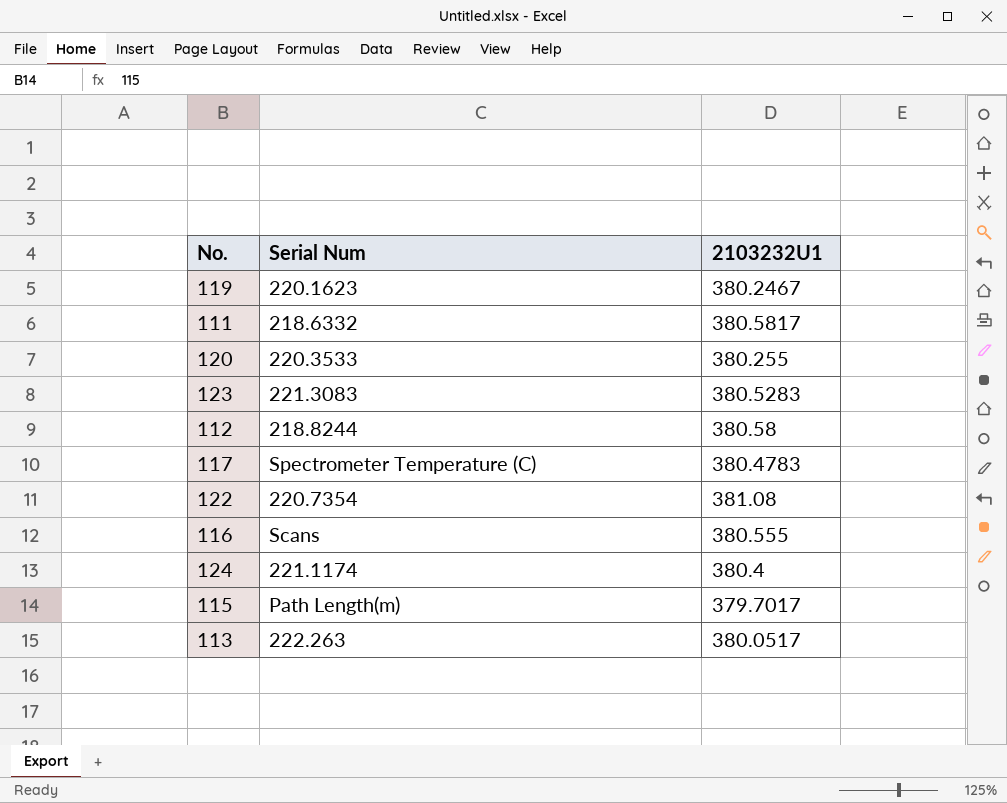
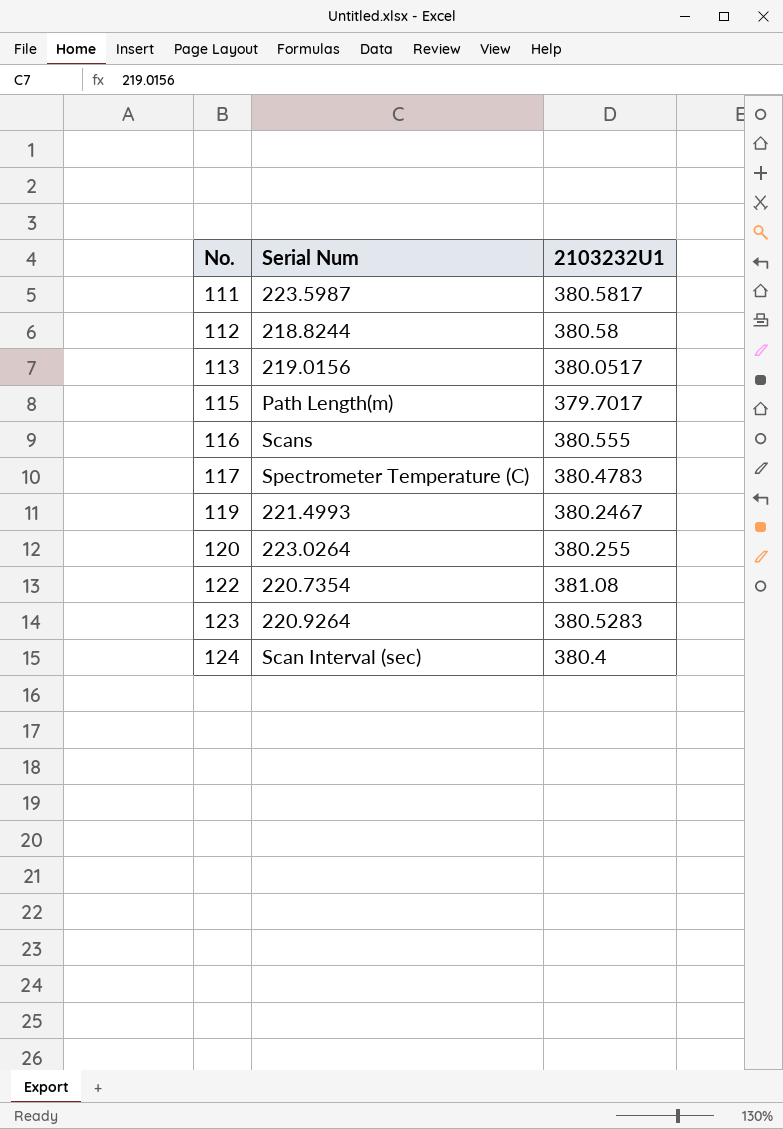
row order: none -> No. ascending
111 | Serial Num: 218.6332 -> 223.5987
113 | Serial Num: 222.263 -> 219.0156
119 | Serial Num: 220.1623 -> 221.4993
120 | Serial Num: 220.3533 -> 223.0264
123 | Serial Num: 221.3083 -> 220.9264
124 | Serial Num: 221.1174 -> Scan Interval (sec)

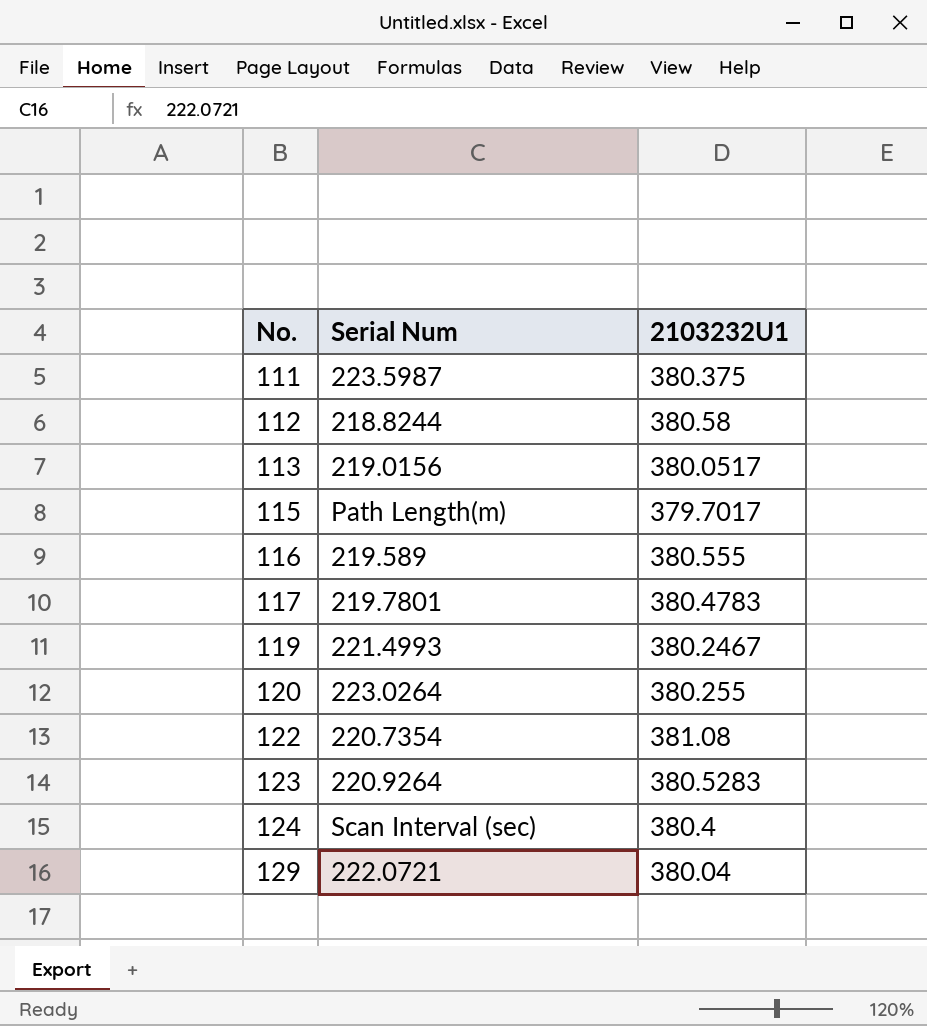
111 | 2103232U1: 380.5817 -> 380.375
116 | Serial Num: Scans -> 219.589
117 | Serial Num: Spectrometer Temperature (C) -> 219.7801
row 129: none -> 222.0721 | 380.04

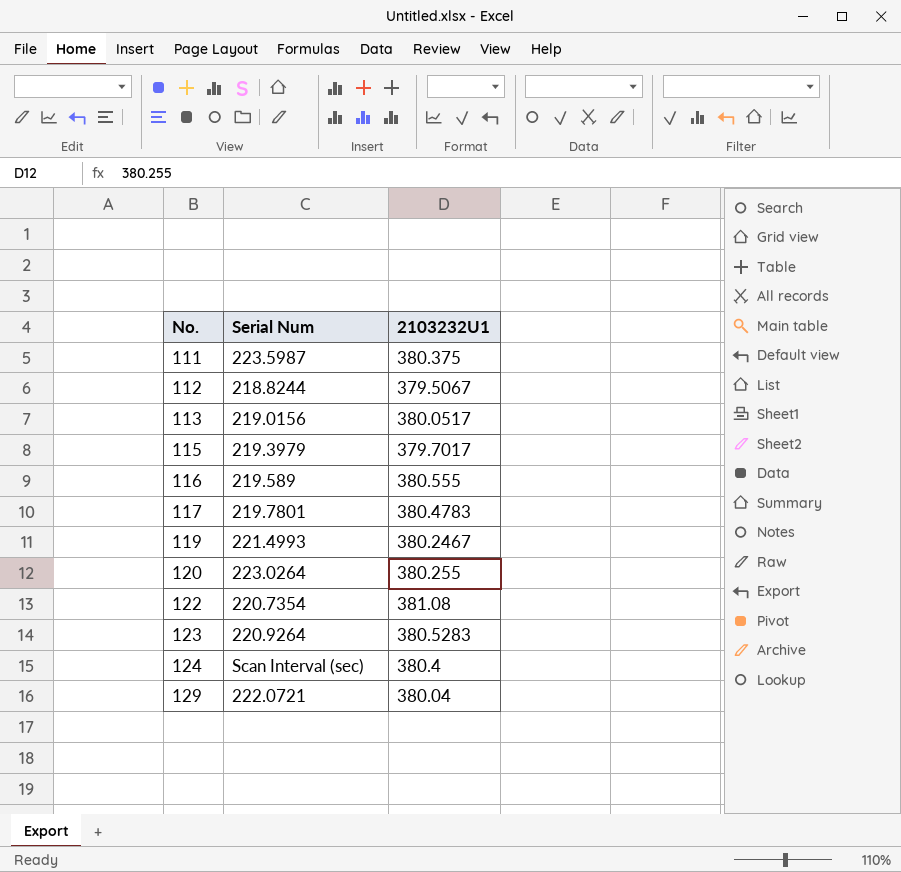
112 | 2103232U1: 380.58 -> 379.5067
115 | Serial Num: Path Length(m) -> 219.3979

